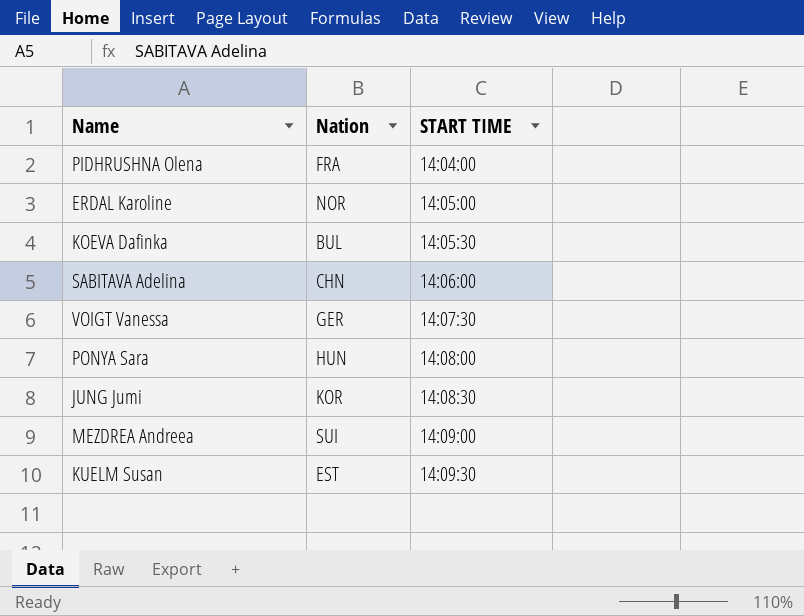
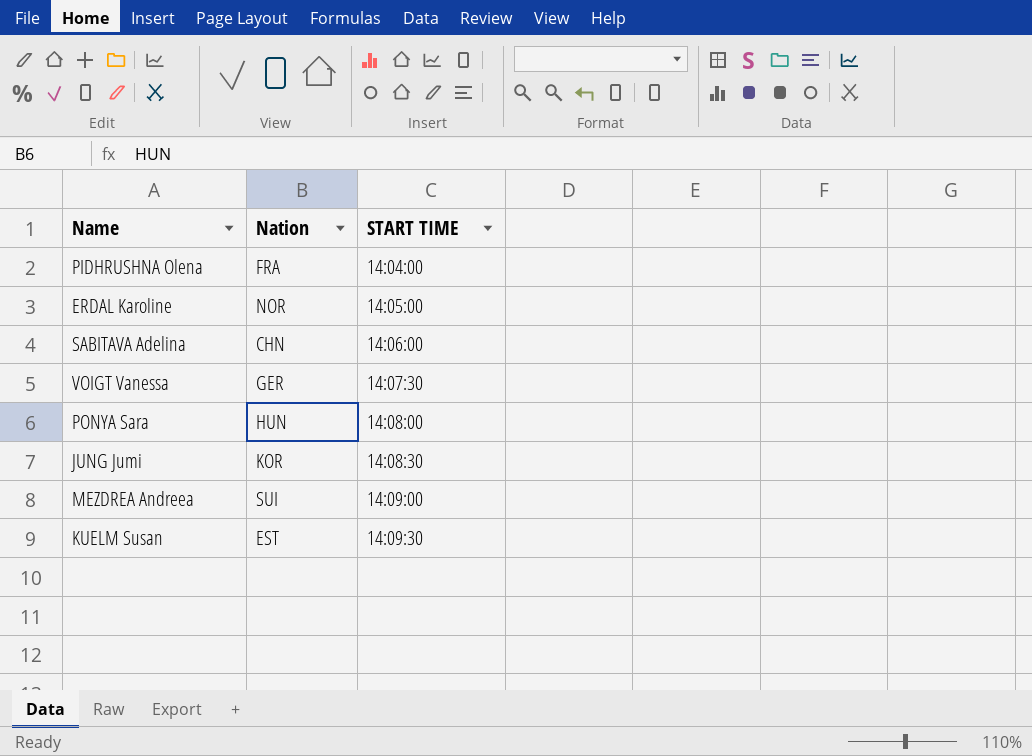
row KOEVA Dafinka: BUL | 14:05:30 -> none

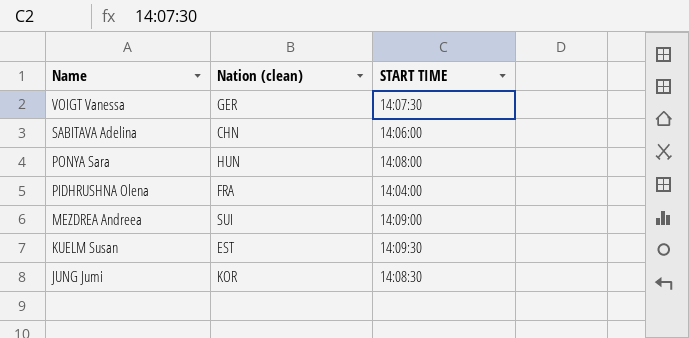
row order: START TIME ascending -> Name descending
column name: Nation -> Nation (clean)
row ERDAL Karoline: NOR | 14:05:00 -> none

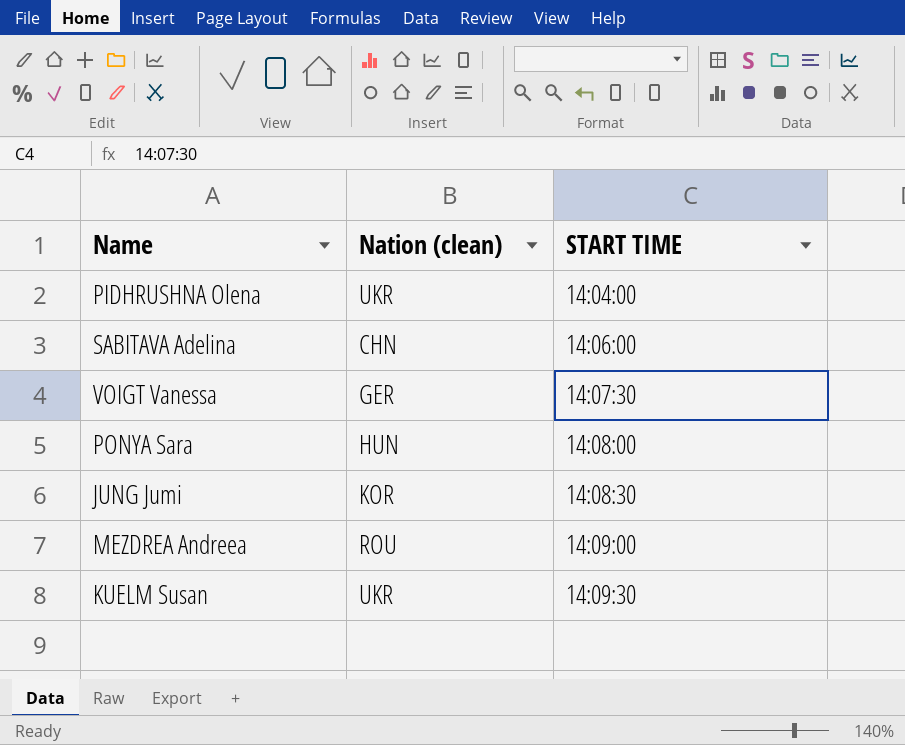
row order: Name descending -> START TIME ascending
PIDHRUSHNA Olena | Nation (clean): FRA -> UKR
MEZDREA Andreea | Nation (clean): SUI -> ROU
KUELM Susan | Nation (clean): EST -> UKR

